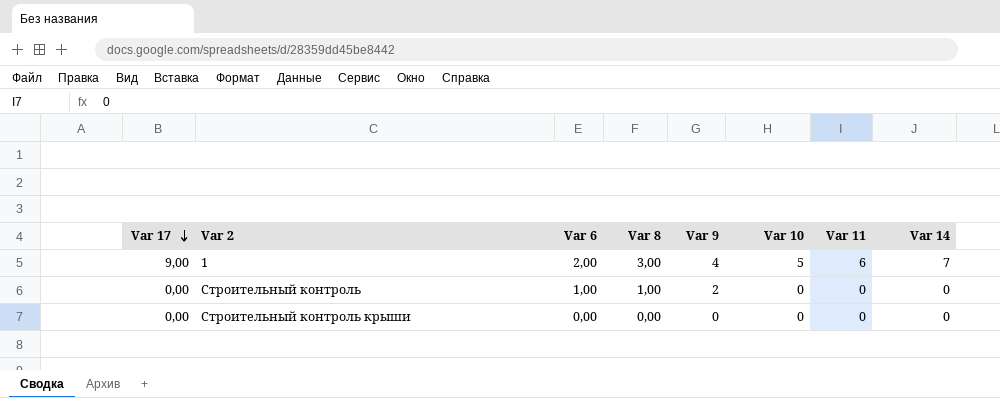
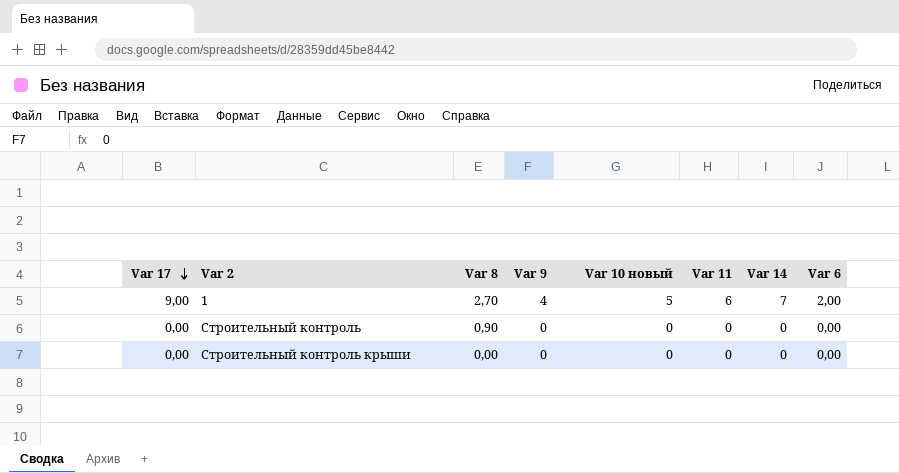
column name: Var 10 -> Var 10 новый
column Var 6 | position: 3 -> 8
1 | Var 8: 3,00 -> 2,70
Строительный контроль | Var 8: 1,00 -> 0,90
Строительный контроль | Var 9: 2 -> 0
Строительный контроль | Var 6: 1,00 -> 0,00

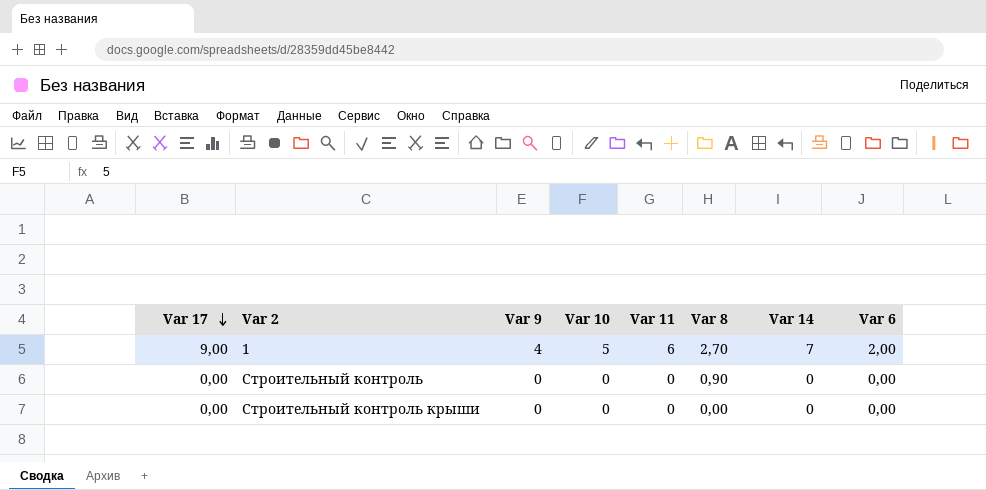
column name: Var 10 новый -> Var 10
column Var 8 | position: 3 -> 6

